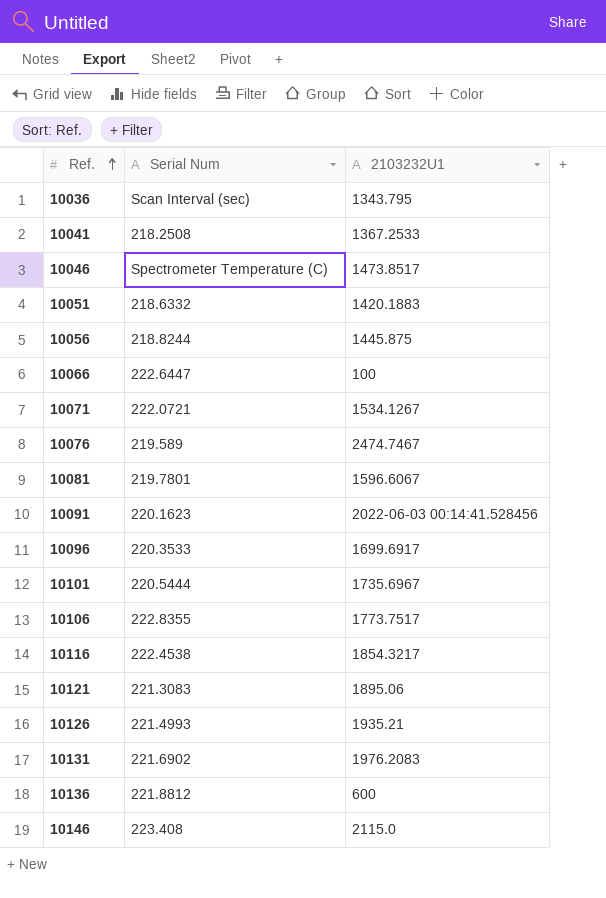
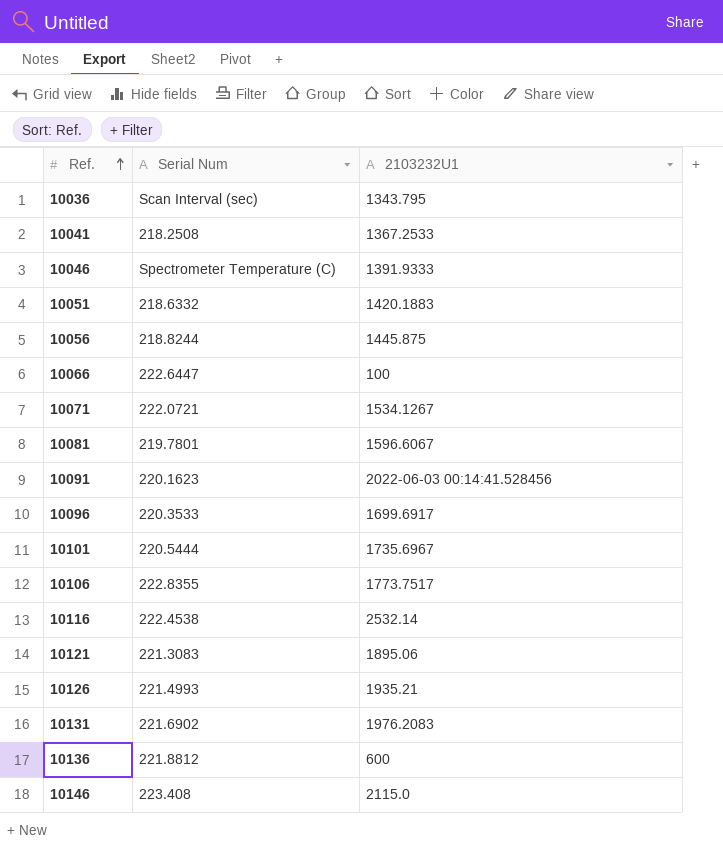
row 10076: 219.589 | 2474.7467 -> none
10046 | 2103232U1: 1473.8517 -> 1391.9333
10116 | 2103232U1: 1854.3217 -> 2532.14

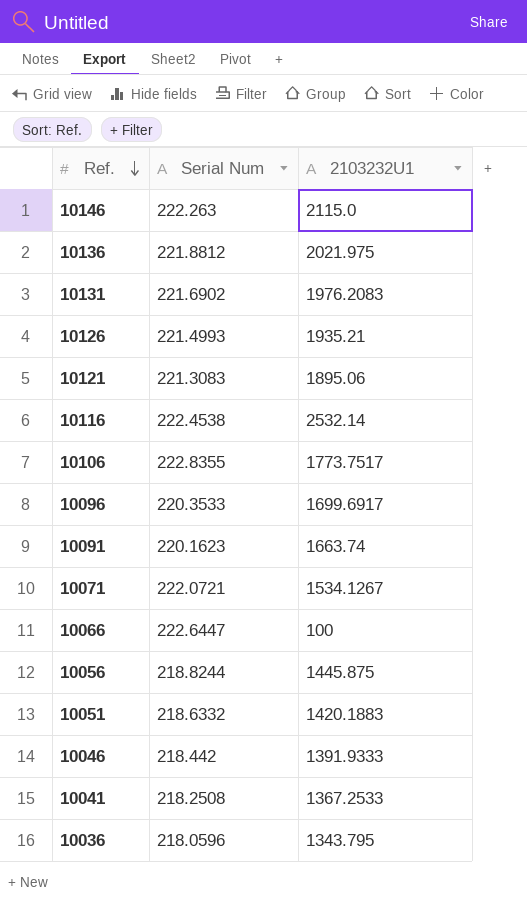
row order: Ref. ascending -> Ref. descending
row 10081: 219.7801 | 1596.6067 -> none
row 10101: 220.5444 | 1735.6967 -> none
10146 | Serial Num: 223.408 -> 222.263
10136 | 2103232U1: 600 -> 2021.975
10091 | 2103232U1: 2022-06-03 00:14:41.528456 -> 1663.74
10046 | Serial Num: Spectrometer Temperature (C) -> 218.442
10036 | Serial Num: Scan Interval (sec) -> 218.0596

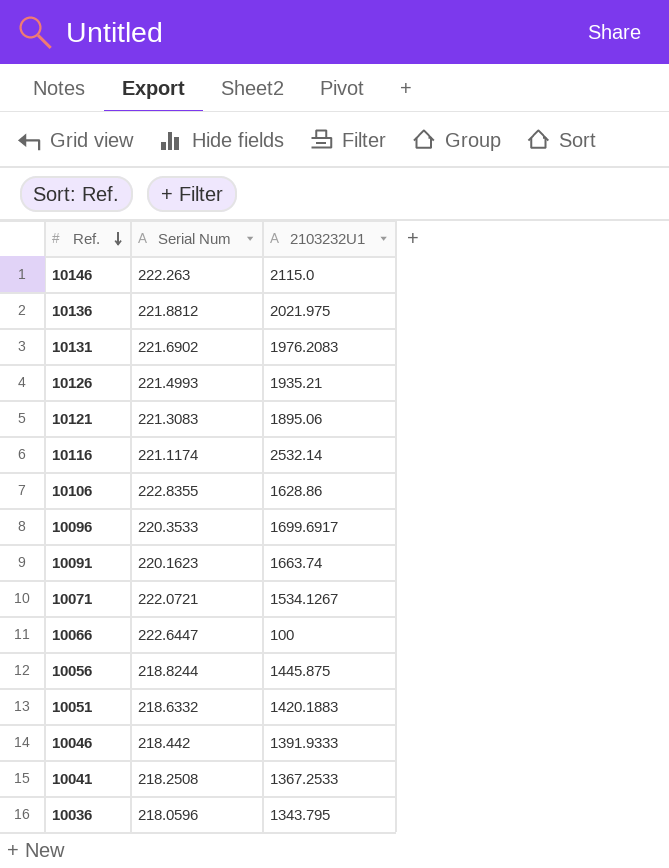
10116 | Serial Num: 222.4538 -> 221.1174
10106 | 2103232U1: 1773.7517 -> 1628.86

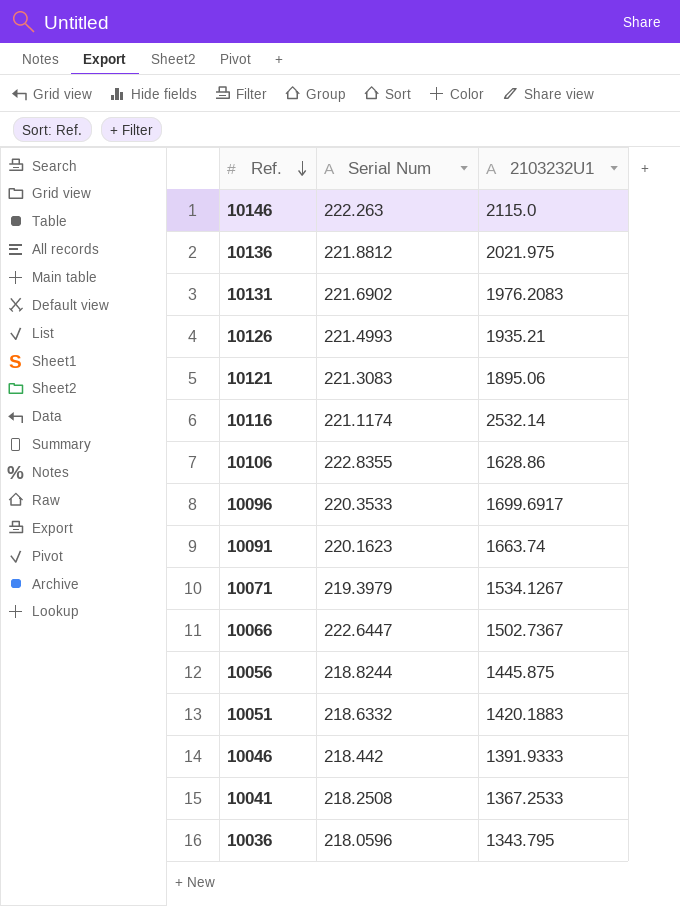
10071 | Serial Num: 222.0721 -> 219.3979
10066 | 2103232U1: 100 -> 1502.7367

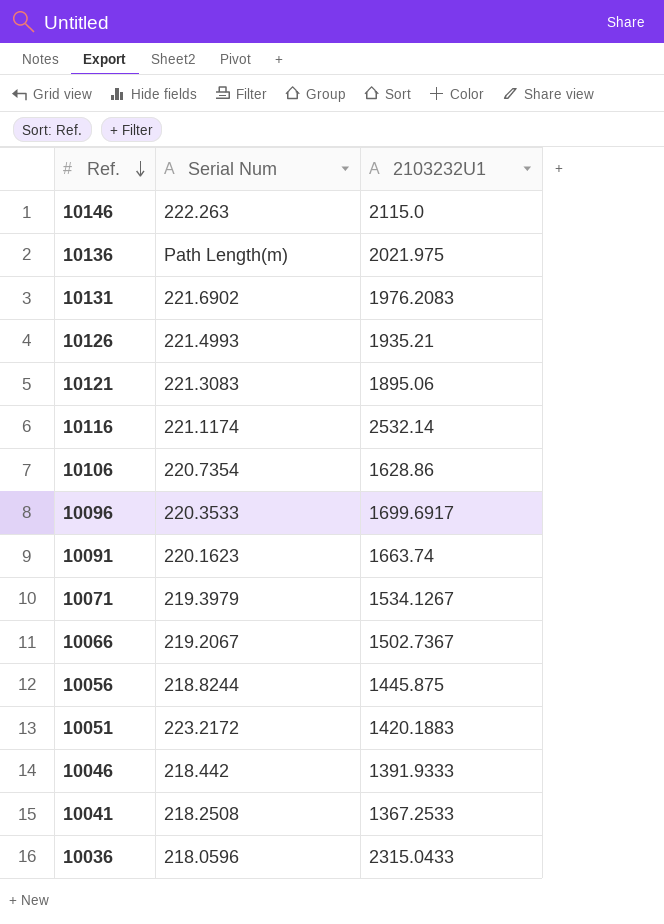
10136 | Serial Num: 221.8812 -> Path Length(m)
10106 | Serial Num: 222.8355 -> 220.7354
10066 | Serial Num: 222.6447 -> 219.2067
10051 | Serial Num: 218.6332 -> 223.2172
10036 | 2103232U1: 1343.795 -> 2315.0433

